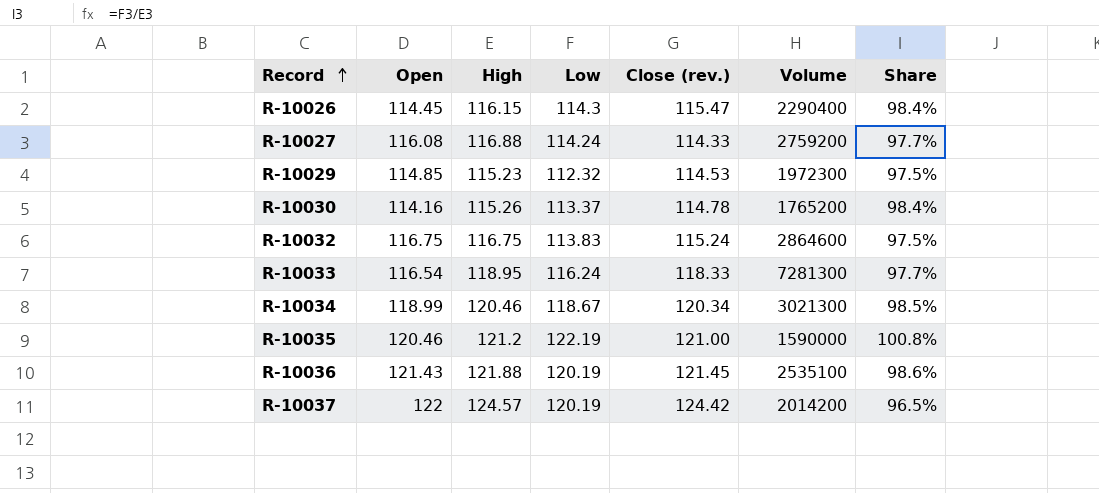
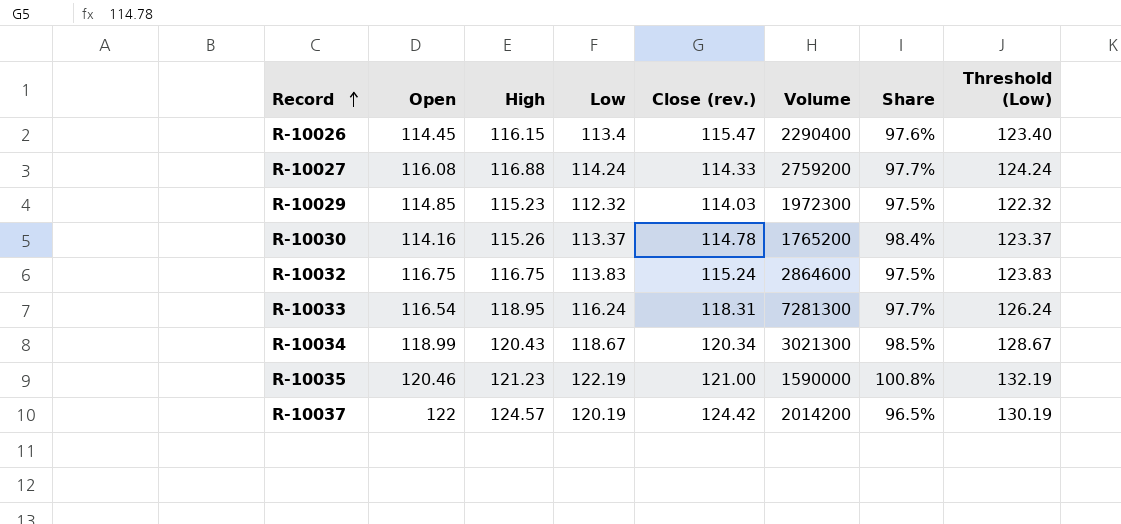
column Threshold (Low) | formula: none -> [Low] + 10
row R-10036: 121.43 | 121.88 | 120.19 | 121.45 | 2535100 | 98.6% -> none
R-10026 | Low: 114.3 -> 113.4
R-10026 | Share: 98.4% -> 97.6%
R-10029 | Close (rev.): 114.53 -> 114.03
R-10033 | Close (rev.): 118.33 -> 118.31
R-10034 | High: 120.46 -> 120.43
R-10035 | High: 121.2 -> 121.23

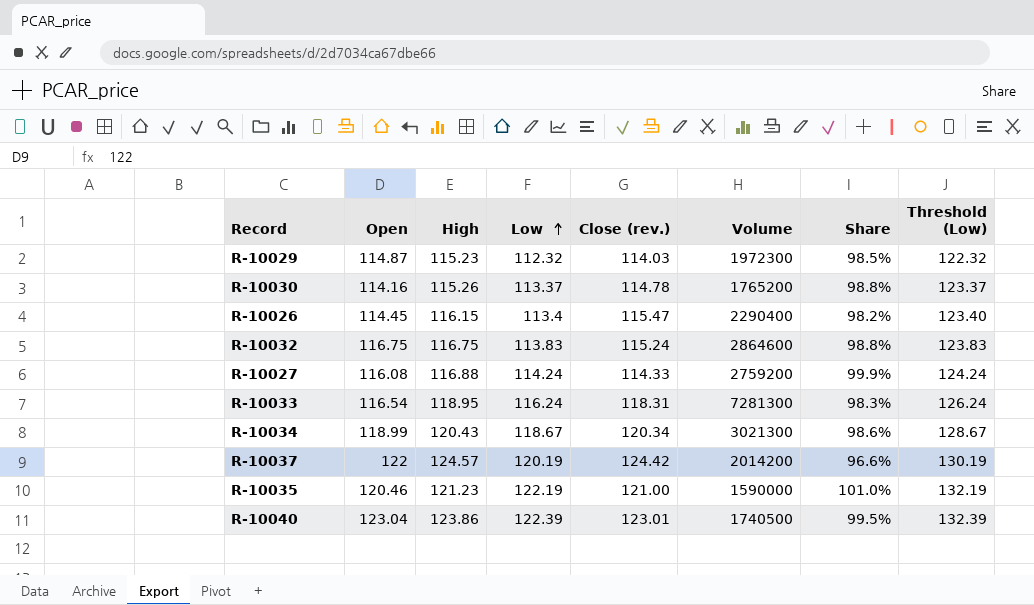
row order: Record ascending -> Low ascending
column Share | formula: [Low] / [High] -> [Low] / [Close (rev.)]
R-10029 | Open: 114.85 -> 114.87
row R-10040: none -> 123.04 | 123.86 | 122.39 | 123.01 | 1740500 | 99.5% | 132.39

